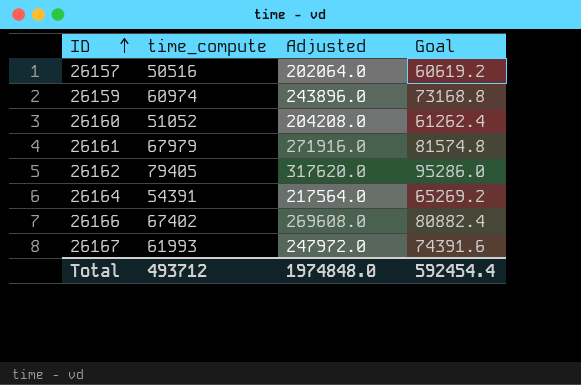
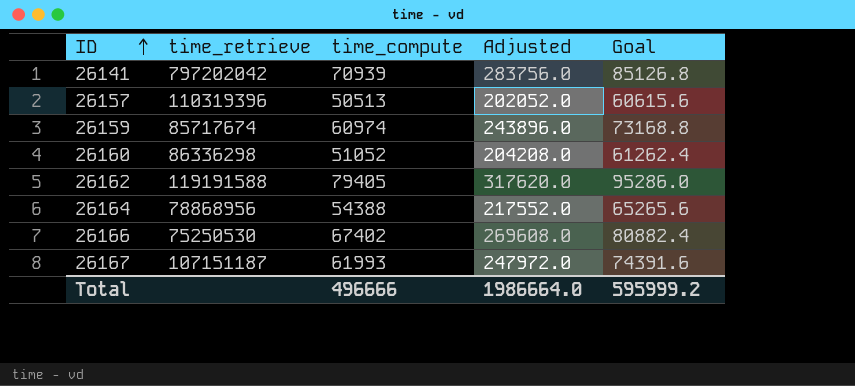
column time_retrieve | position: none -> 2
row 26161: 67979 | 271916.0 | 81574.8 -> none
row 26141: none -> 797202042 | 70939 | 283756.0 | 85126.8
26157 | time_compute: 50516 -> 50513
26157 | Adjusted: 202064.0 -> 202052.0
26157 | Goal: 60619.2 -> 60615.6
26164 | time_compute: 54391 -> 54388
26164 | Adjusted: 217564.0 -> 217552.0
26164 | Goal: 65269.2 -> 65265.6
Total | time_compute: 493712 -> 496666
Total | Adjusted: 1974848.0 -> 1986664.0
Total | Goal: 592454.4 -> 595999.2

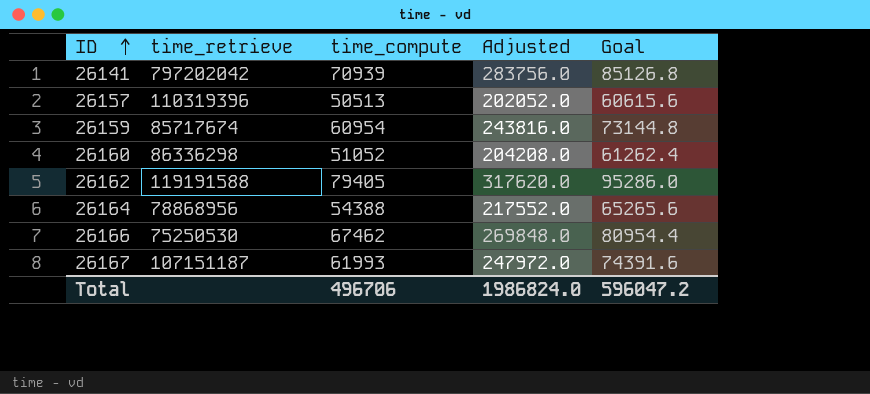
26159 | time_compute: 60974 -> 60954
26159 | Adjusted: 243896.0 -> 243816.0
26159 | Goal: 73168.8 -> 73144.8
26166 | time_compute: 67402 -> 67462
26166 | Adjusted: 269608.0 -> 269848.0
26166 | Goal: 80882.4 -> 80954.4
Total | time_compute: 496666 -> 496706
Total | Adjusted: 1986664.0 -> 1986824.0
Total | Goal: 595999.2 -> 596047.2

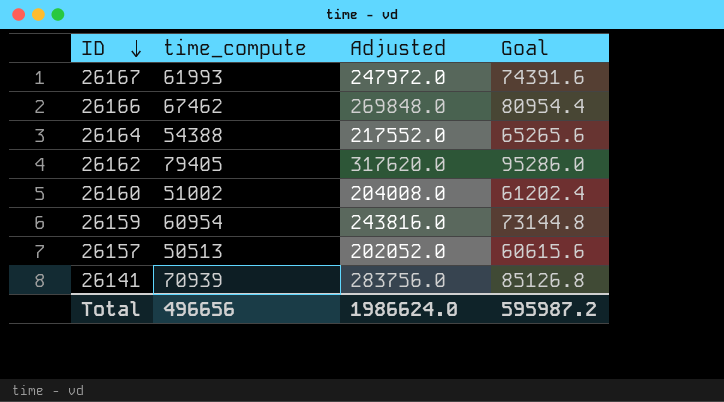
row order: ID ascending -> ID descending
column time_retrieve | position: 2 -> none
26160 | time_compute: 51052 -> 51002
26160 | Adjusted: 204208.0 -> 204008.0
26160 | Goal: 61262.4 -> 61202.4
Total | time_compute: 496706 -> 496656
Total | Adjusted: 1986824.0 -> 1986624.0
Total | Goal: 596047.2 -> 595987.2

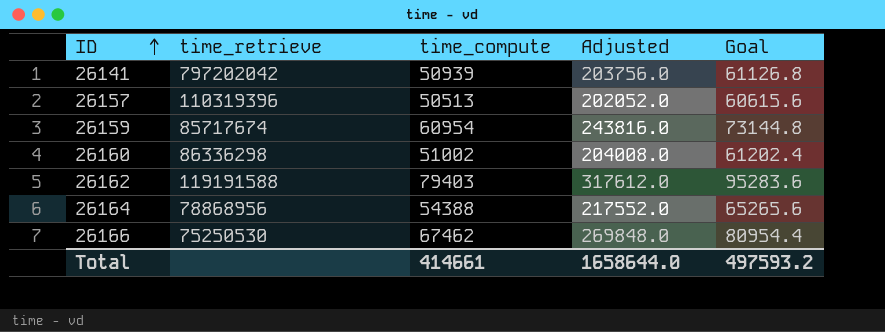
row order: ID descending -> ID ascending
column time_retrieve | position: none -> 2
row 26167: 61993 | 247972.0 | 74391.6 -> none
26141 | time_compute: 70939 -> 50939
26141 | Adjusted: 283756.0 -> 203756.0
26141 | Goal: 85126.8 -> 61126.8
26162 | time_compute: 79405 -> 79403
26162 | Adjusted: 317620.0 -> 317612.0
26162 | Goal: 95286.0 -> 95283.6
Total | time_compute: 496656 -> 414661
Total | Adjusted: 1986624.0 -> 1658644.0
Total | Goal: 595987.2 -> 497593.2

